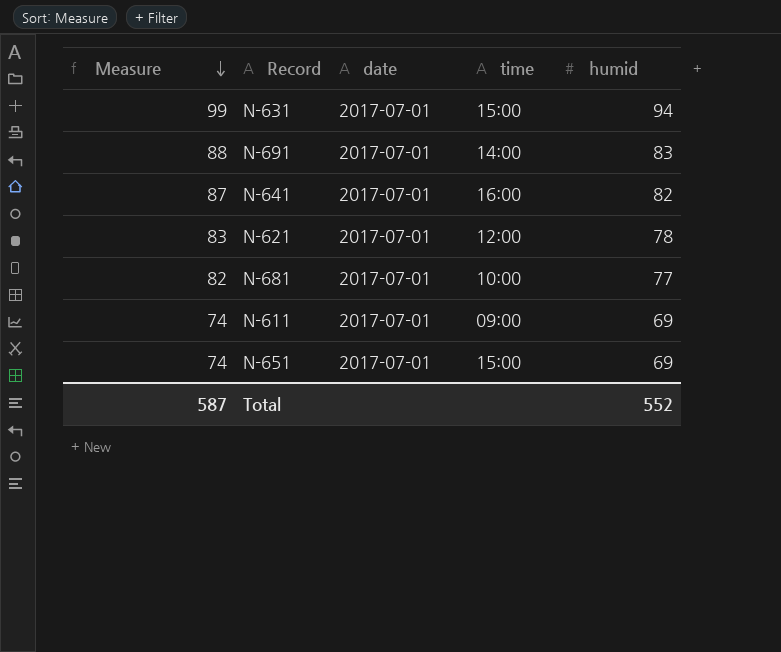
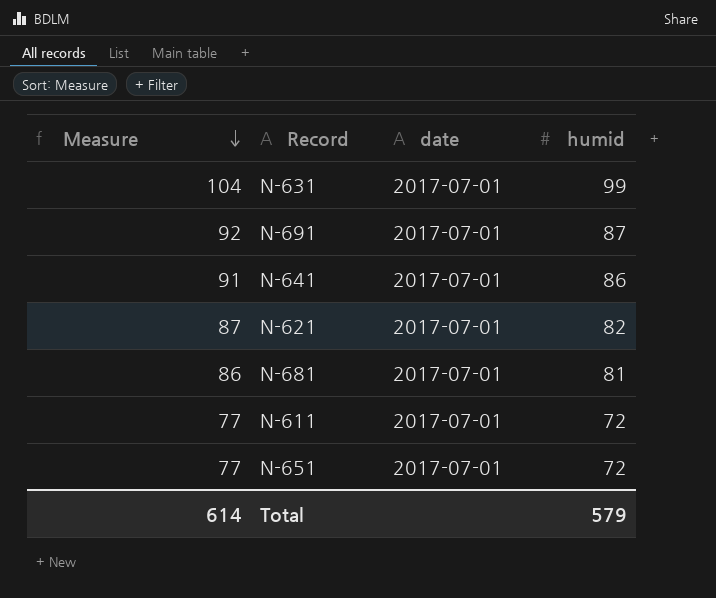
column time | position: 4 -> none
N-631 | Measure: 99 -> 104
N-631 | humid: 94 -> 99
N-691 | Measure: 88 -> 92
N-691 | humid: 83 -> 87
N-641 | Measure: 87 -> 91
N-641 | humid: 82 -> 86
N-621 | Measure: 83 -> 87
N-621 | humid: 78 -> 82
N-681 | Measure: 82 -> 86
N-681 | humid: 77 -> 81
N-611 | Measure: 74 -> 77
N-611 | humid: 69 -> 72
N-651 | Measure: 74 -> 77
N-651 | humid: 69 -> 72
Total | Measure: 587 -> 614
Total | humid: 552 -> 579

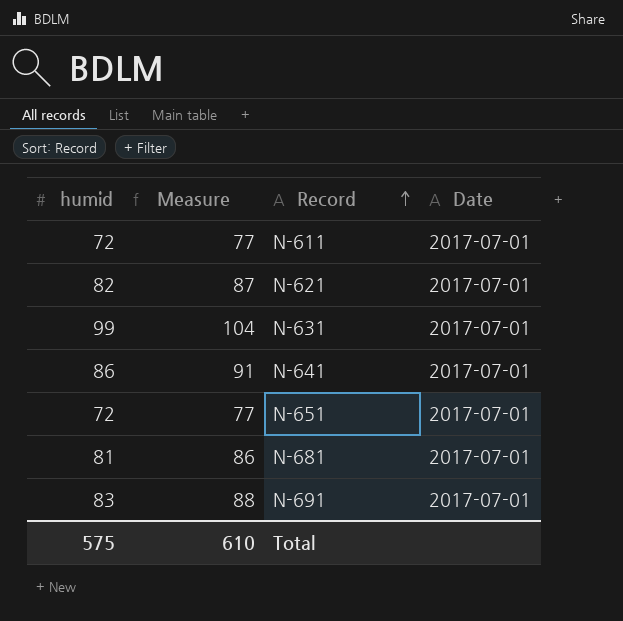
row order: Measure descending -> Record ascending
column humid | position: 4 -> 1
column name: date -> Date
N-691 | humid: 87 -> 83
N-691 | Measure: 92 -> 88
Total | humid: 579 -> 575
Total | Measure: 614 -> 610

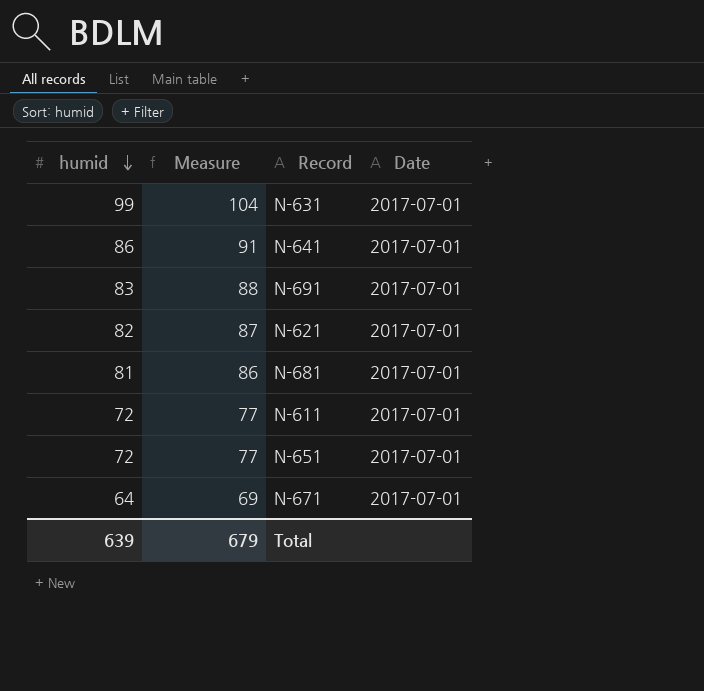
row order: Record ascending -> humid descending
row N-671: none -> 64 | 69 | 2017-07-01
Total | humid: 575 -> 639
Total | Measure: 610 -> 679

